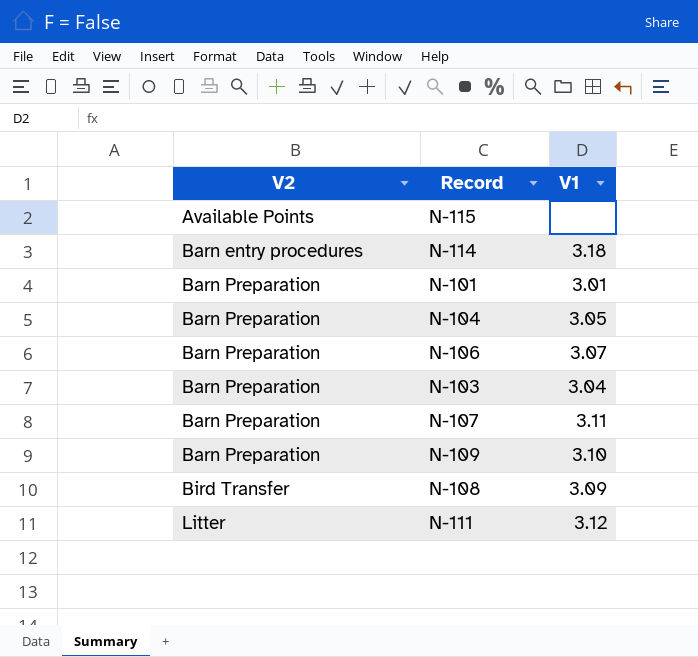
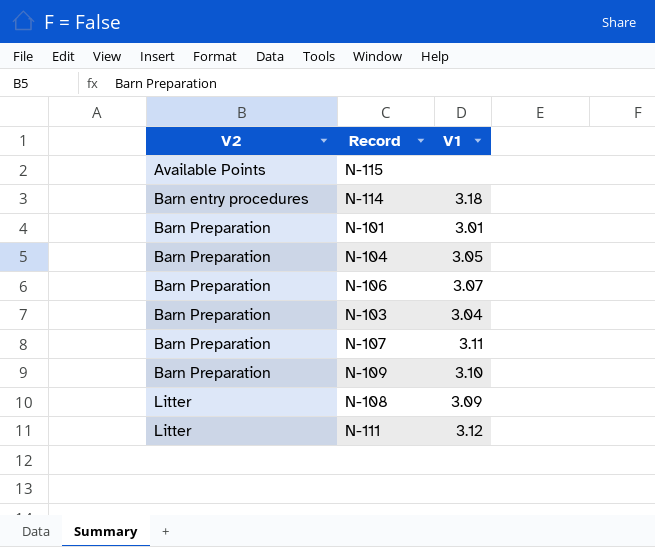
N-108 | V2: Bird Transfer -> Litter

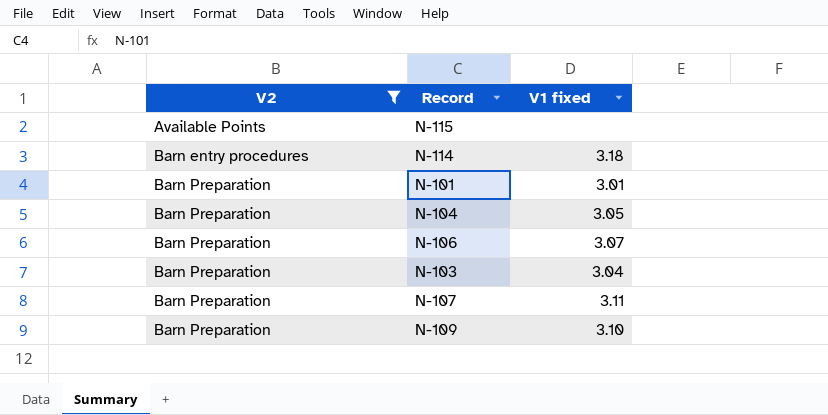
filter: none -> V2 != Litter
column name: V1 -> V1 fixed

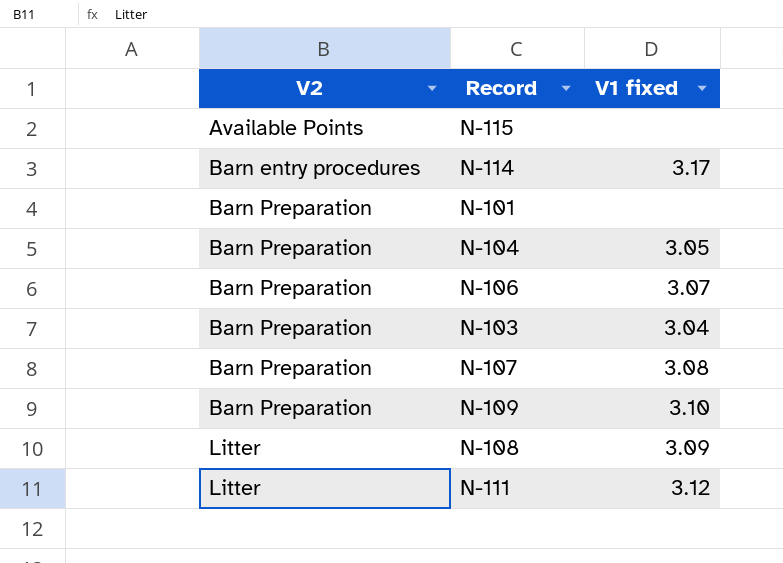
filter: V2 != Litter -> none
N-114 | V1 fixed: 3.18 -> 3.17
N-101 | V1 fixed: 3.01 -> none
N-107 | V1 fixed: 3.11 -> 3.08

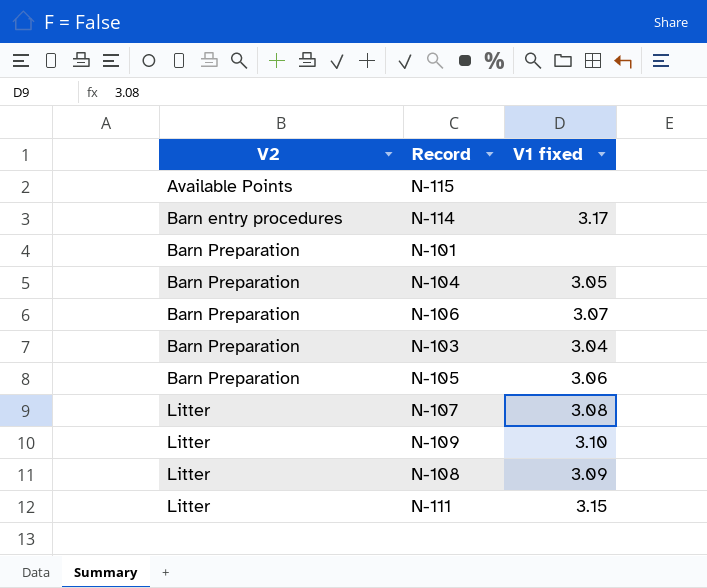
row N-105: none -> Barn Preparation | 3.06
N-107 | V2: Barn Preparation -> Litter
N-109 | V2: Barn Preparation -> Litter
N-111 | V1 fixed: 3.12 -> 3.15

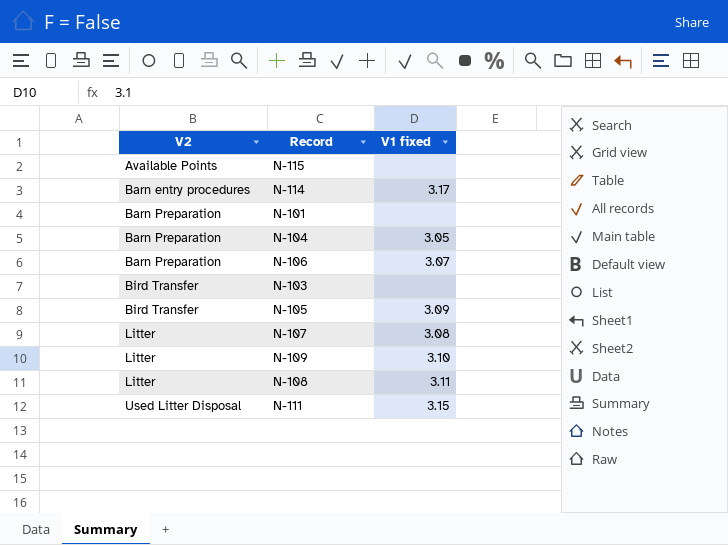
N-103 | V2: Barn Preparation -> Bird Transfer
N-103 | V1 fixed: 3.04 -> none
N-105 | V2: Barn Preparation -> Bird Transfer
N-105 | V1 fixed: 3.06 -> 3.09
N-108 | V1 fixed: 3.09 -> 3.11
N-111 | V2: Litter -> Used Litter Disposal

